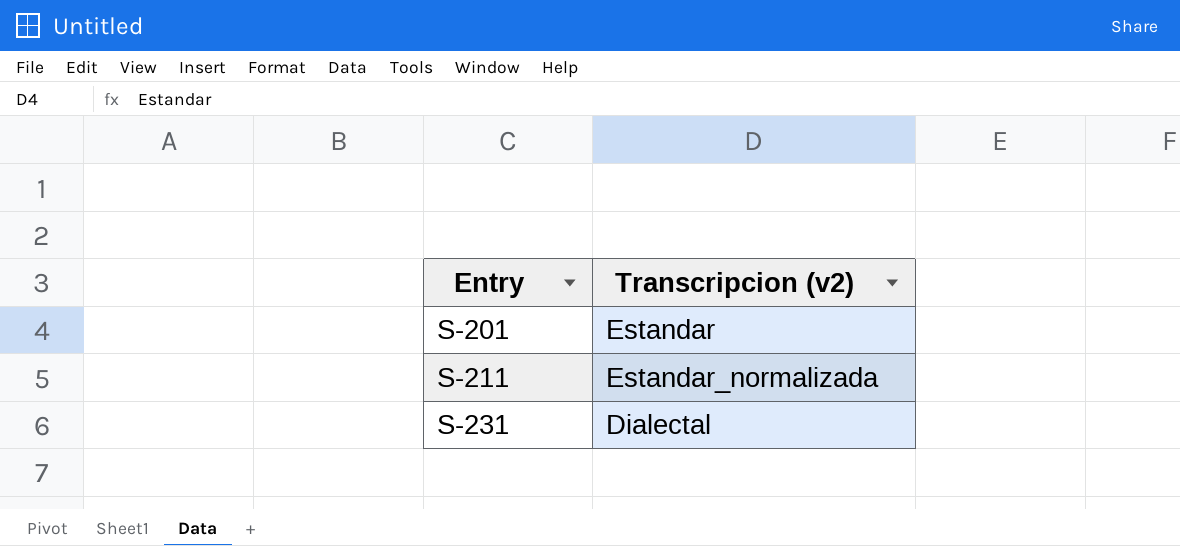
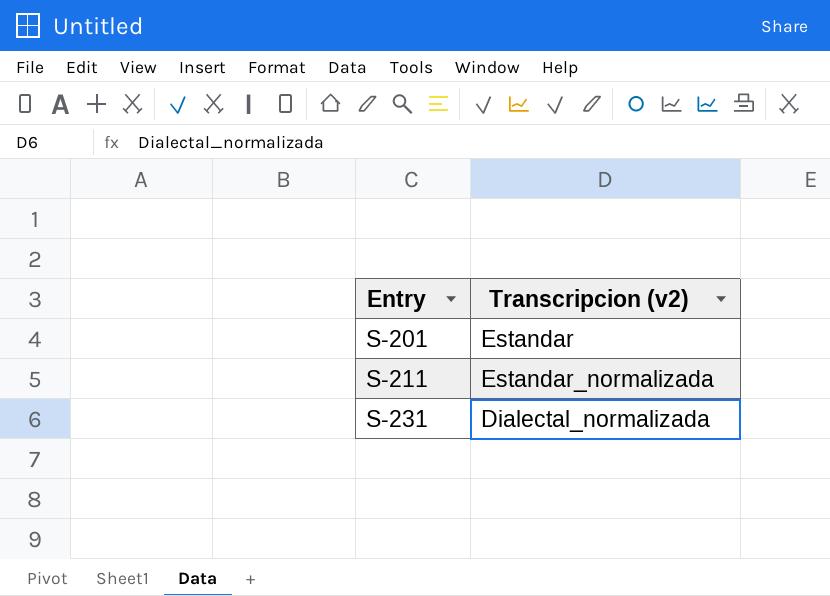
S-231 | Transcripcion (v2): Dialectal -> Dialectal_normalizada

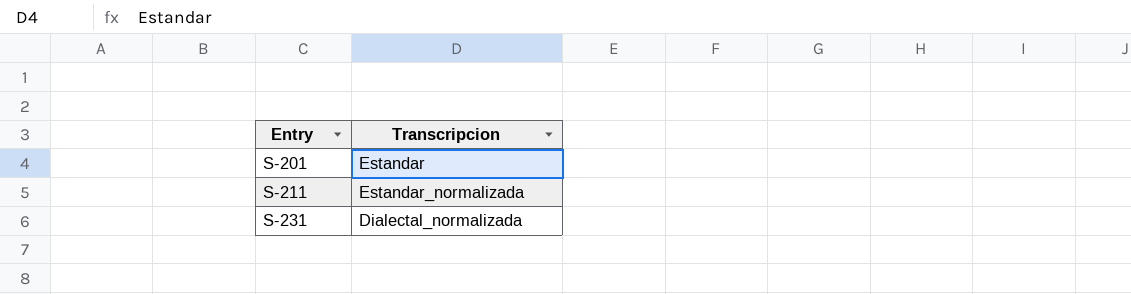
column name: Transcripcion (v2) -> Transcripcion

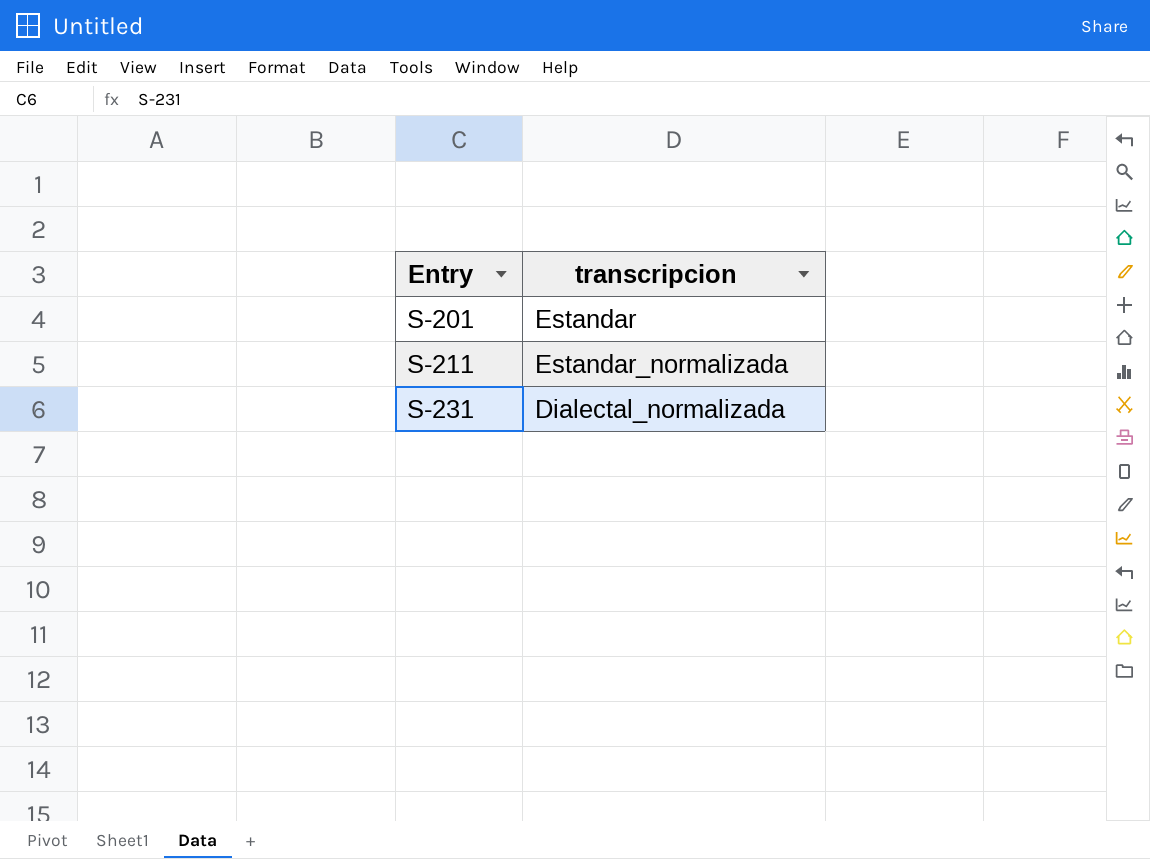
column name: Transcripcion -> transcripcion

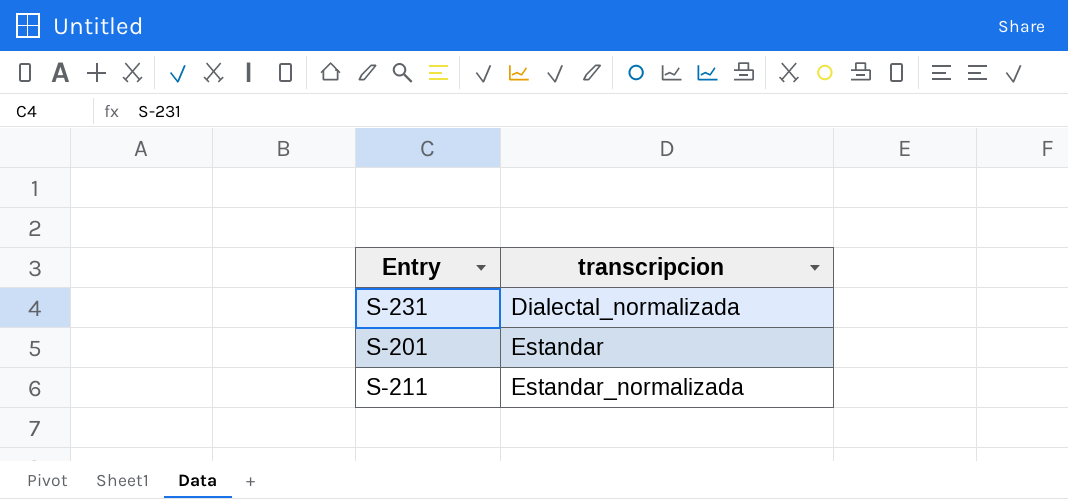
row order: Entry ascending -> transcripcion ascending

